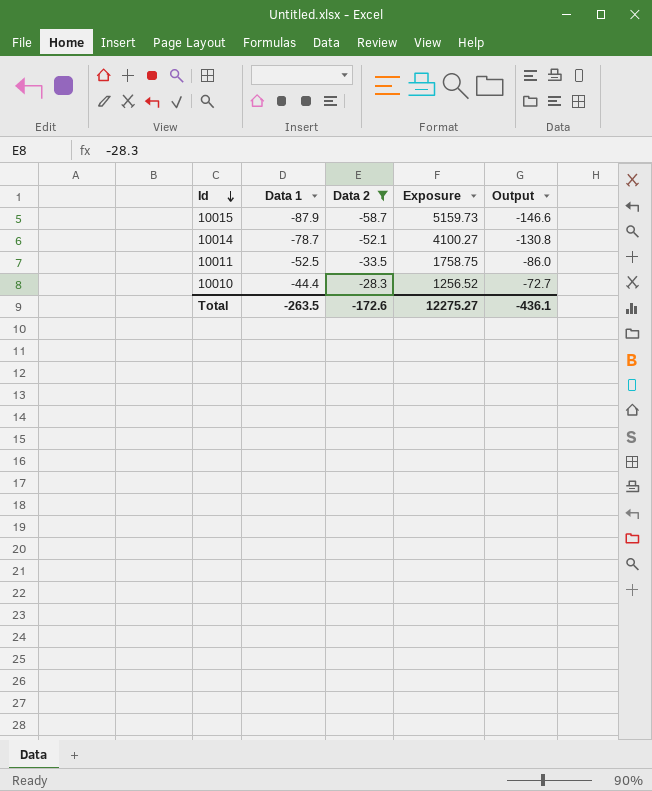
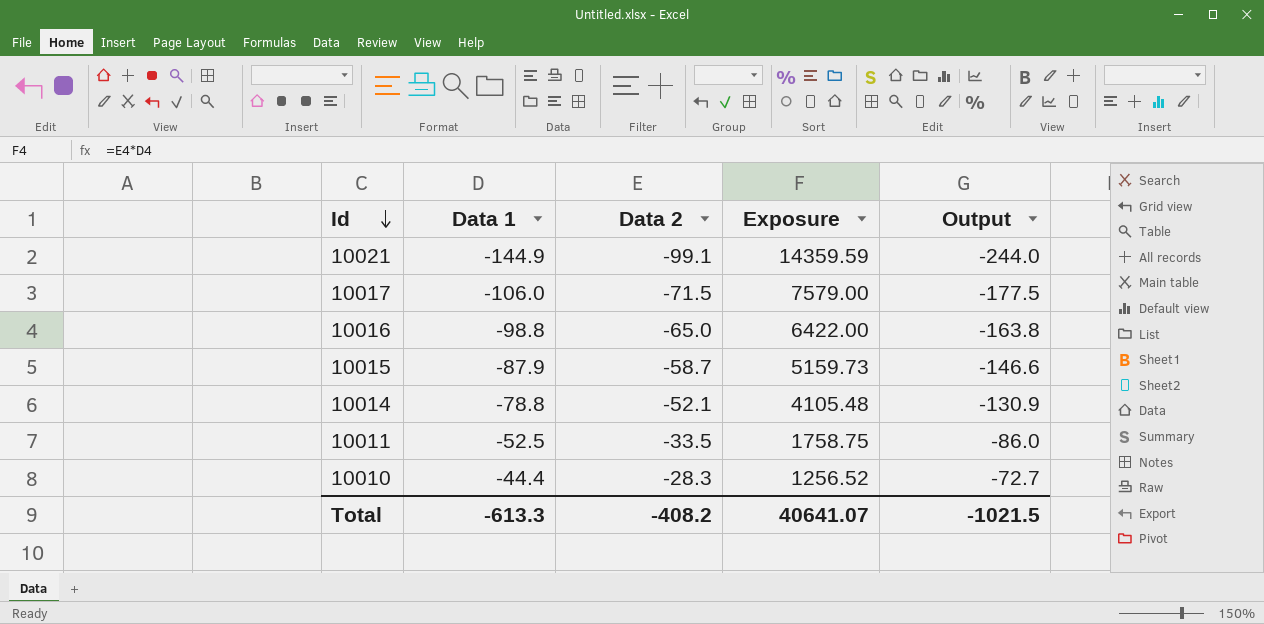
filter: Data 2 >= -58.7 -> none
10014 | Data 1: -78.7 -> -78.8
10014 | Exposure: 4100.27 -> 4105.48
10014 | Output: -130.8 -> -130.9
Total | Data 1: -263.5 -> -613.3
Total | Data 2: -172.6 -> -408.2
Total | Exposure: 12275.27 -> 40641.07
Total | Output: -436.1 -> -1021.5

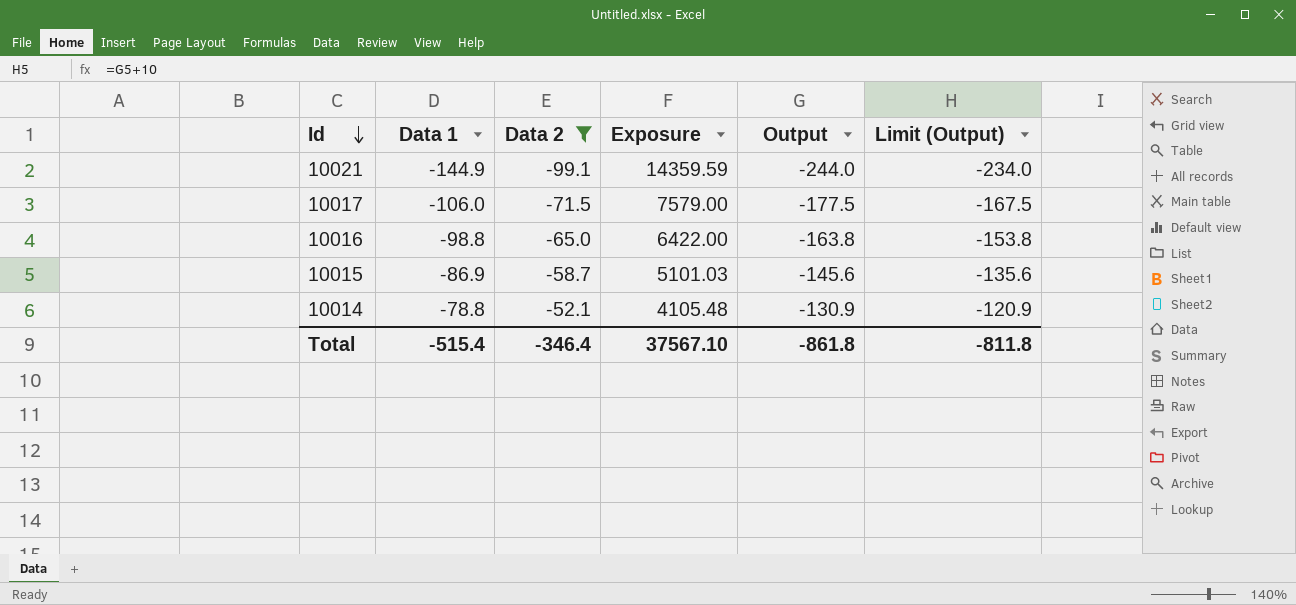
filter: none -> Data 2 <= -52.1
column Limit (Output) | formula: none -> [Output] + 10
10015 | Data 1: -87.9 -> -86.9
10015 | Exposure: 5159.73 -> 5101.03
10015 | Output: -146.6 -> -145.6
Total | Data 1: -613.3 -> -515.4
Total | Data 2: -408.2 -> -346.4
Total | Exposure: 40641.07 -> 37567.10
Total | Output: -1021.5 -> -861.8

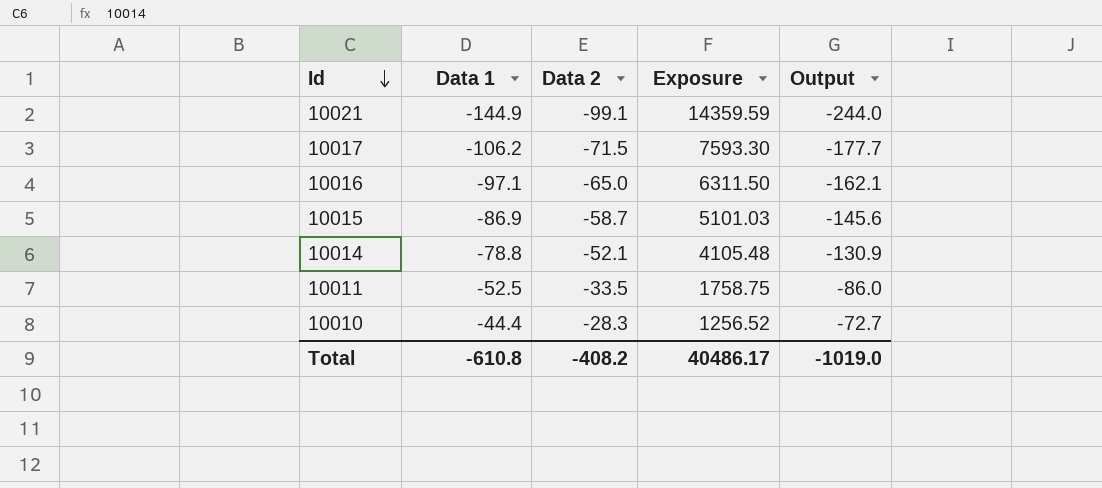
filter: Data 2 <= -52.1 -> none
column Limit (Output) | formula: [Output] + 10 -> none
10017 | Data 1: -106.0 -> -106.2
10017 | Exposure: 7579.00 -> 7593.30
10017 | Output: -177.5 -> -177.7
10016 | Data 1: -98.8 -> -97.1
10016 | Exposure: 6422.00 -> 6311.50
10016 | Output: -163.8 -> -162.1
Total | Data 1: -515.4 -> -610.8
Total | Data 2: -346.4 -> -408.2
Total | Exposure: 37567.10 -> 40486.17
Total | Output: -861.8 -> -1019.0

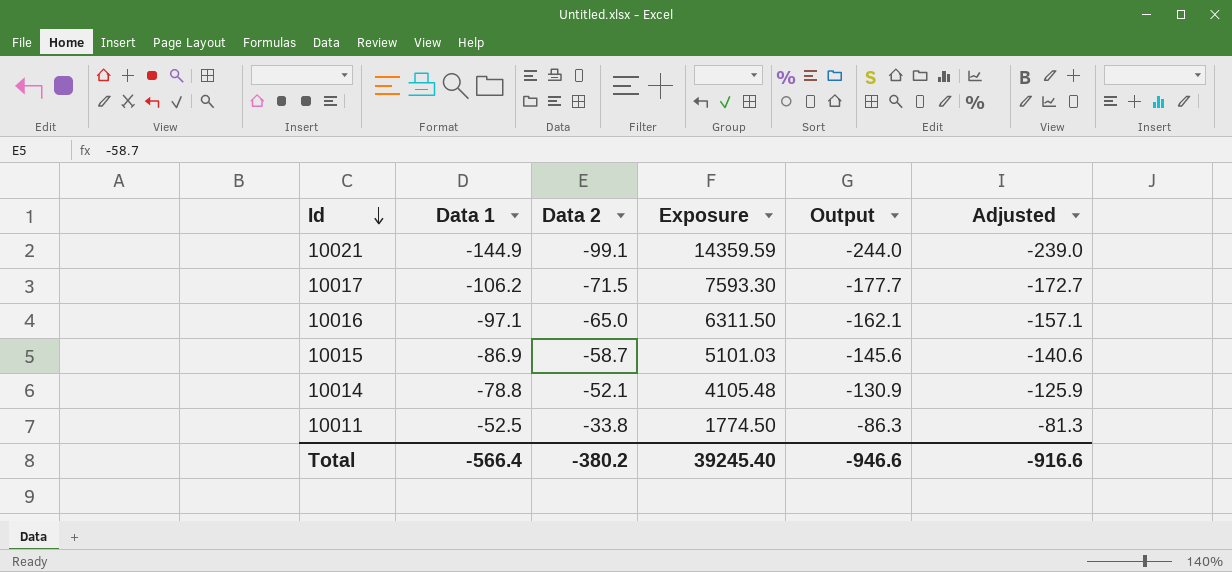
column Adjusted | formula: none -> [Output] + 5
row 10010: -44.4 | -28.3 | 1256.52 | -72.7 -> none
10011 | Data 2: -33.5 -> -33.8
10011 | Exposure: 1758.75 -> 1774.50
10011 | Output: -86.0 -> -86.3
Total | Data 1: -610.8 -> -566.4
Total | Data 2: -408.2 -> -380.2
Total | Exposure: 40486.17 -> 39245.40
Total | Output: -1019.0 -> -946.6

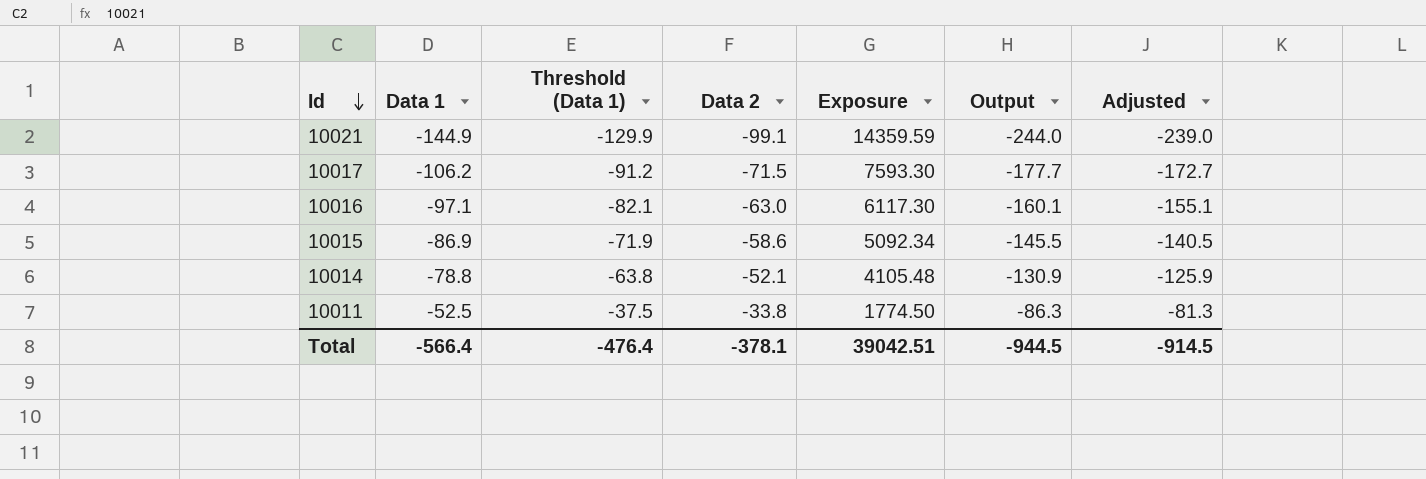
column Threshold (Data 1) | formula: none -> [Data 1] + 15
10016 | Data 2: -65.0 -> -63.0
10016 | Exposure: 6311.50 -> 6117.30
10016 | Output: -162.1 -> -160.1
10016 | Adjusted: -157.1 -> -155.1
10015 | Data 2: -58.7 -> -58.6
10015 | Exposure: 5101.03 -> 5092.34
10015 | Output: -145.6 -> -145.5
10015 | Adjusted: -140.6 -> -140.5
Total | Data 2: -380.2 -> -378.1
Total | Exposure: 39245.40 -> 39042.51
Total | Output: -946.6 -> -944.5
Total | Adjusted: -916.6 -> -914.5

